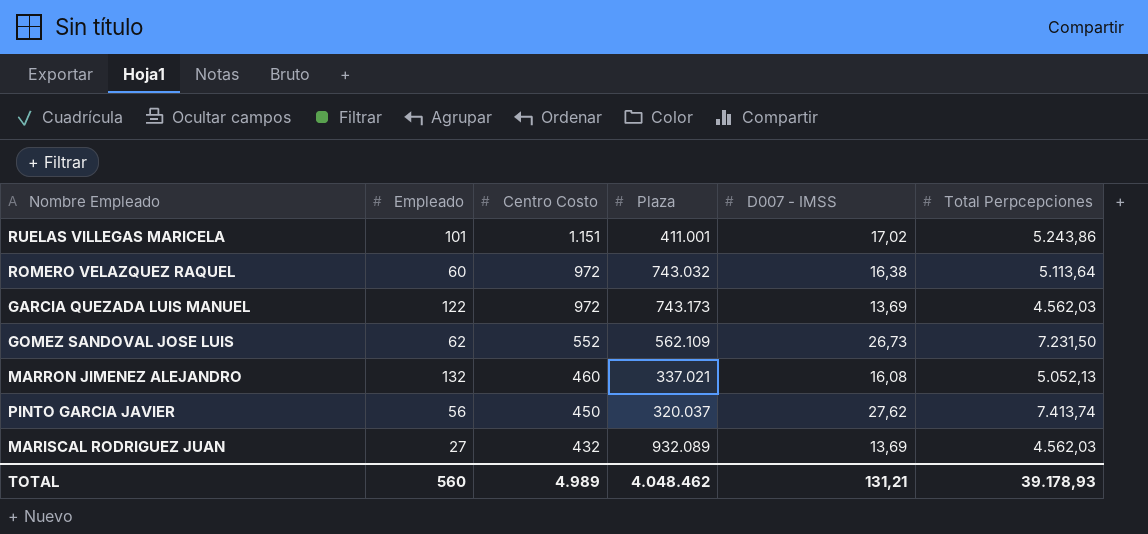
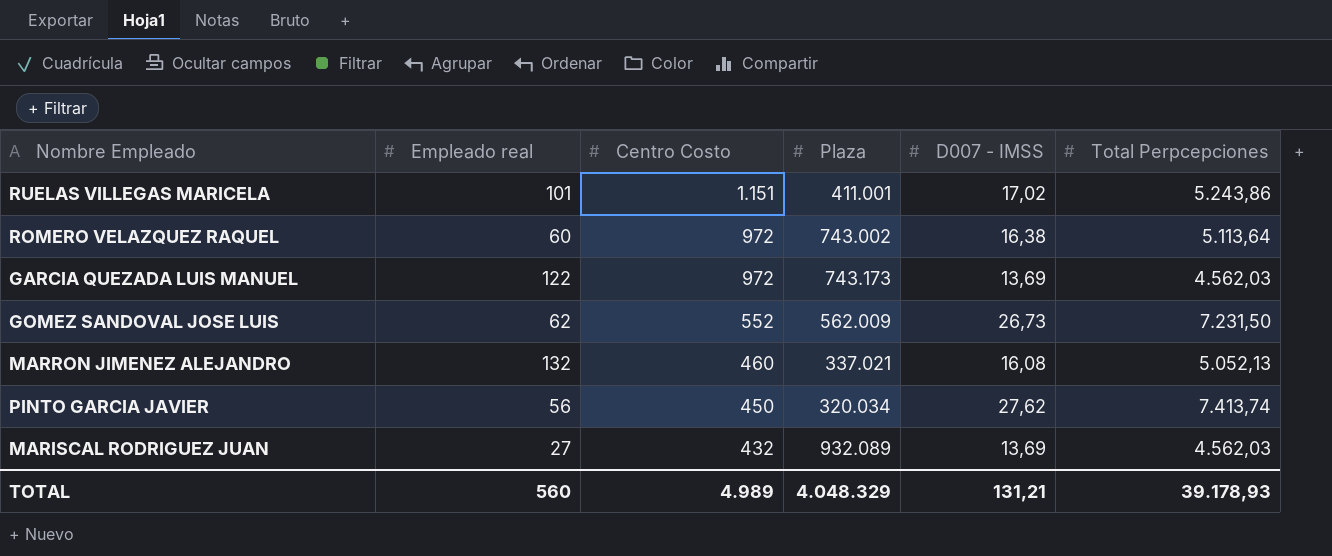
column name: Empleado -> Empleado real
ROMERO VELAZQUEZ RAQUEL | Plaza: 743.032 -> 743.002
GOMEZ SANDOVAL JOSE LUIS | Plaza: 562.109 -> 562.009
PINTO GARCIA JAVIER | Plaza: 320.037 -> 320.034
TOTAL | Plaza: 4.048.462 -> 4.048.329

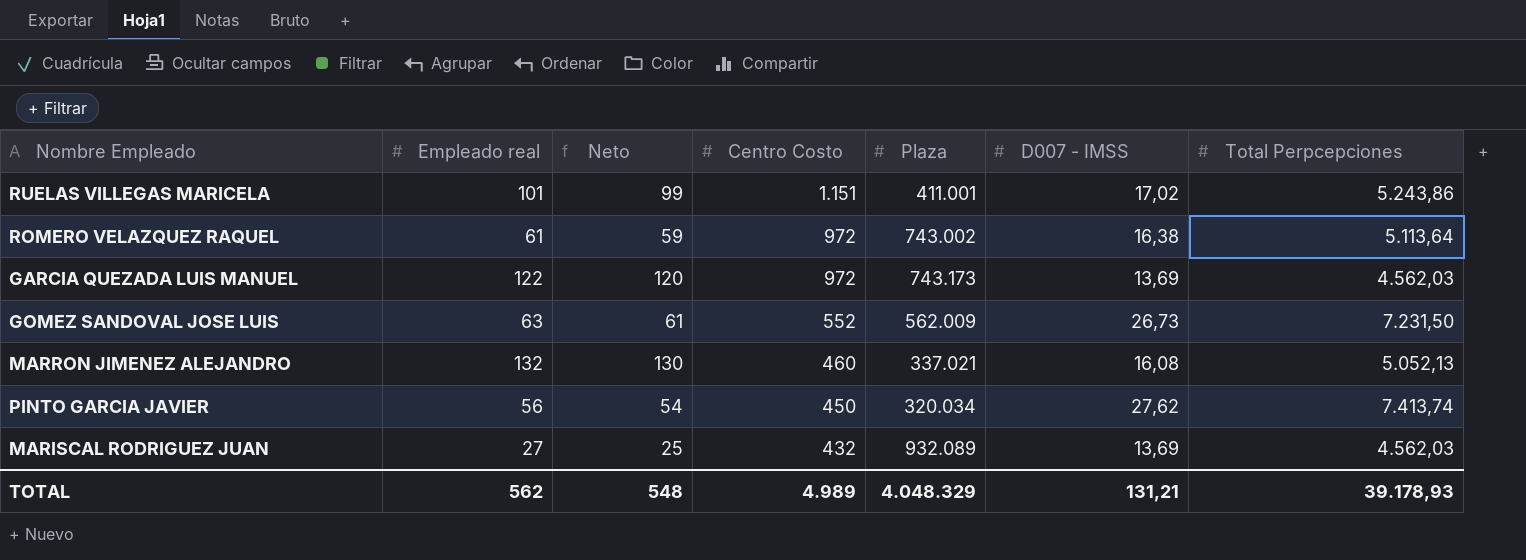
column Neto | formula: none -> [Empleado real] - 2
ROMERO VELAZQUEZ RAQUEL | Empleado real: 60 -> 61
GOMEZ SANDOVAL JOSE LUIS | Empleado real: 62 -> 63
TOTAL | Empleado real: 560 -> 562

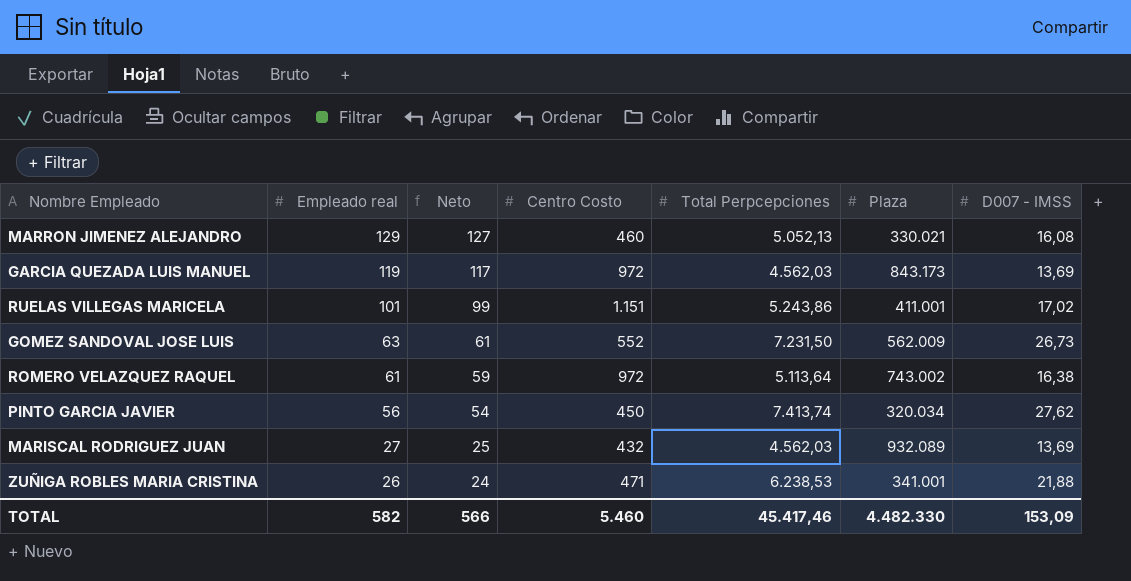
row order: Centro Costo descending -> Empleado real descending
column Total Perpcepciones | position: 7 -> 5
MARRON JIMENEZ ALEJANDRO | Empleado real: 132 -> 129
MARRON JIMENEZ ALEJANDRO | Neto: 130 -> 127
MARRON JIMENEZ ALEJANDRO | Plaza: 337.021 -> 330.021
GARCIA QUEZADA LUIS MANUEL | Empleado real: 122 -> 119
GARCIA QUEZADA LUIS MANUEL | Neto: 120 -> 117
GARCIA QUEZADA LUIS MANUEL | Plaza: 743.173 -> 843.173
row ZUÑIGA ROBLES MARIA CRISTINA: none -> 26 | 24 | 471 | 6.238,53 | 341.001 | 21,88
TOTAL | Empleado real: 562 -> 582
TOTAL | Neto: 548 -> 566
TOTAL | Centro Costo: 4.989 -> 5.460
TOTAL | Total Perpcepciones: 39.178,93 -> 45.417,46
TOTAL | Plaza: 4.048.329 -> 4.482.330
TOTAL | D007 - IMSS: 131,21 -> 153,09

